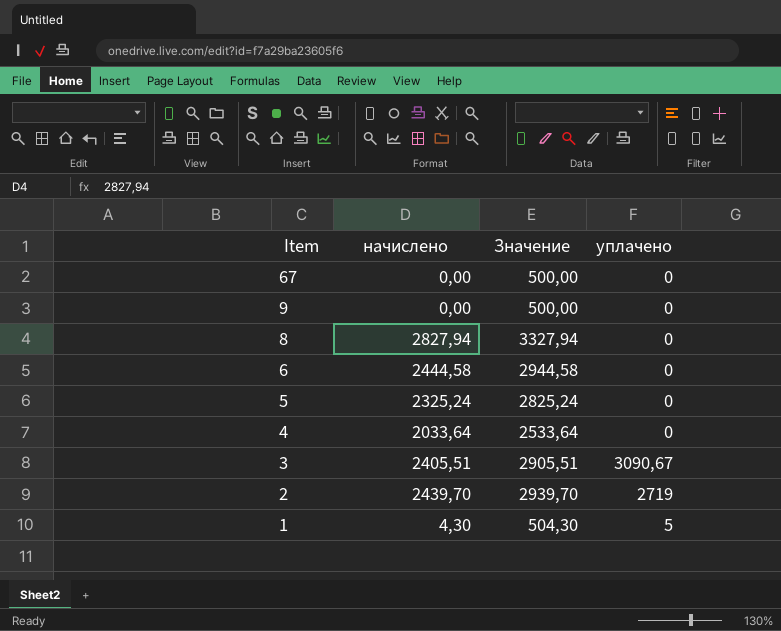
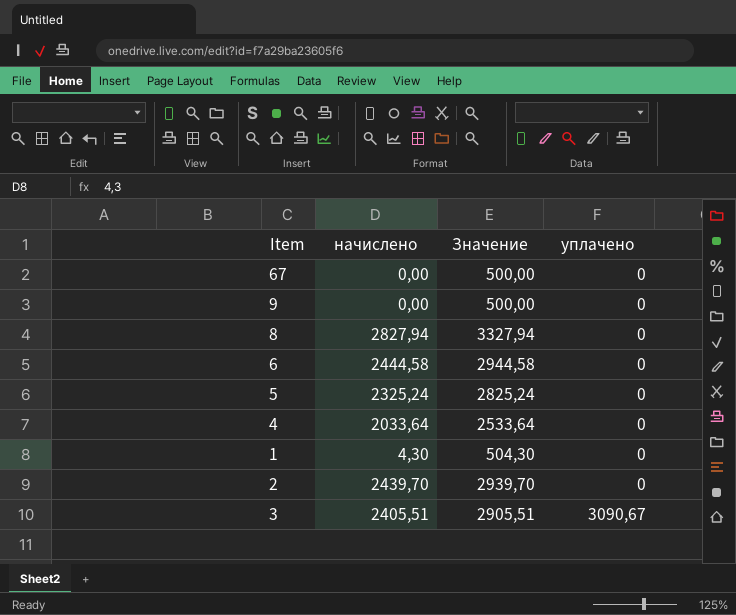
row order: Item descending -> уплачено ascending
1 | уплачено: 5 -> 0
2 | уплачено: 2719 -> 0

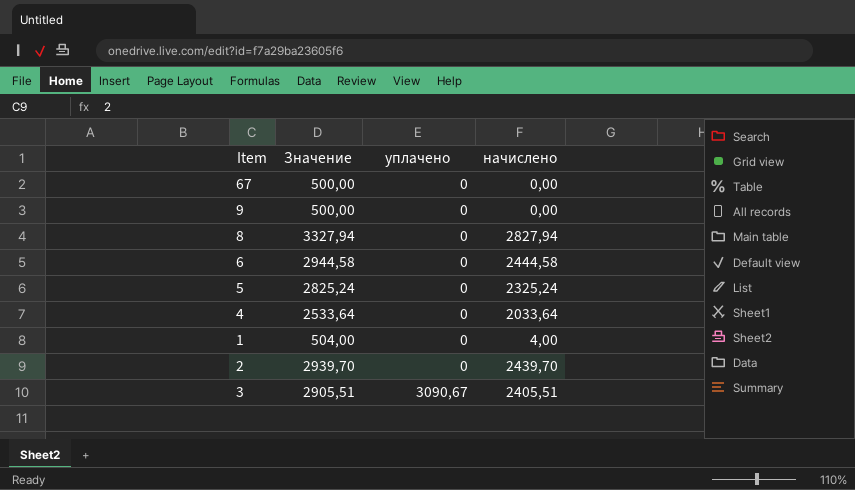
column начислено | position: 2 -> 4
1 | Значение: 504,30 -> 504,00
1 | начислено: 4,30 -> 4,00

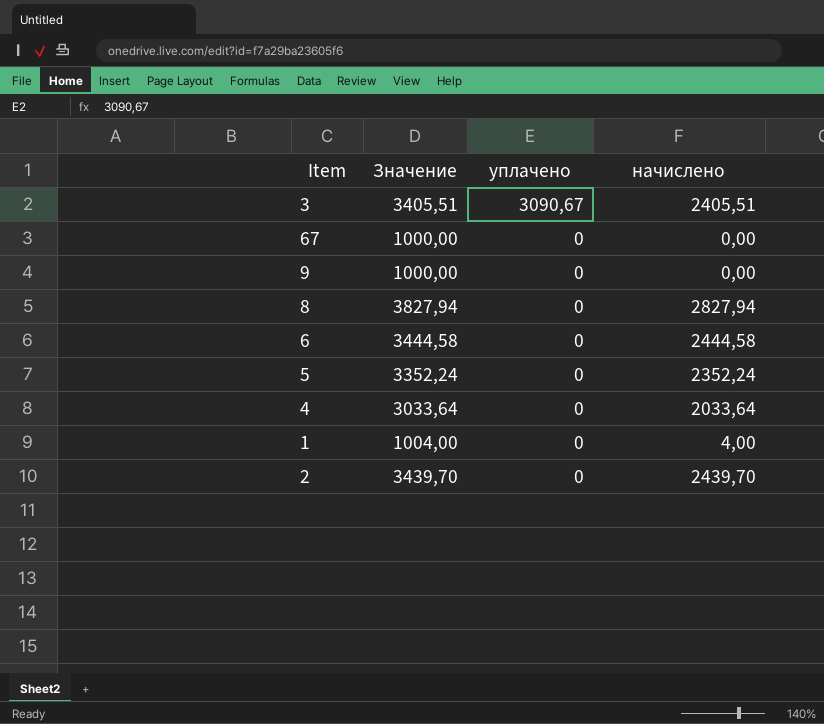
row order: уплачено ascending -> уплачено descending
column Значение | formula: [начислено] + 500 -> [начислено] + 1000
5 | начислено: 2325,24 -> 2352,24

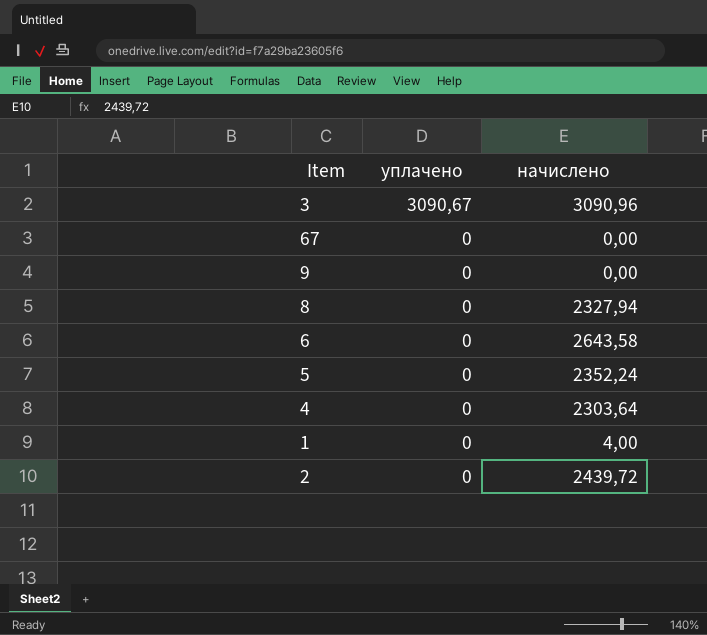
column Значение | formula: [начислено] + 1000 -> none
3 | начислено: 2405,51 -> 3090,96
8 | начислено: 2827,94 -> 2327,94
6 | начислено: 2444,58 -> 2643,58
4 | начислено: 2033,64 -> 2303,64
2 | начислено: 2439,70 -> 2439,72

